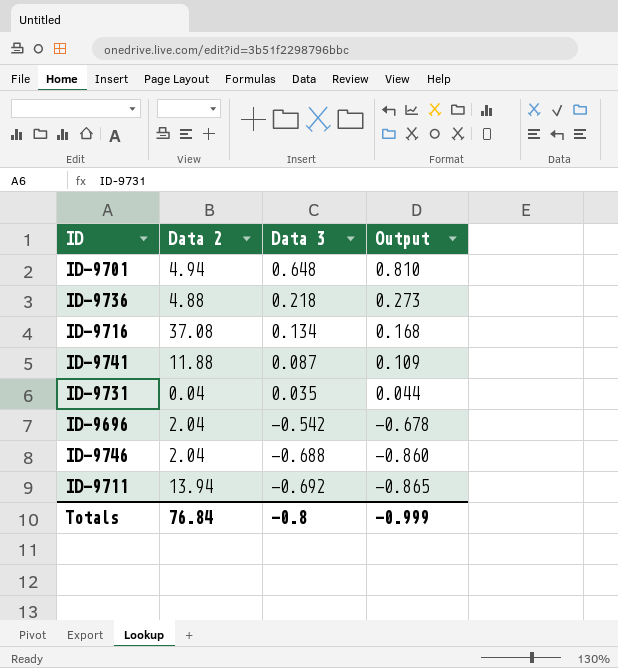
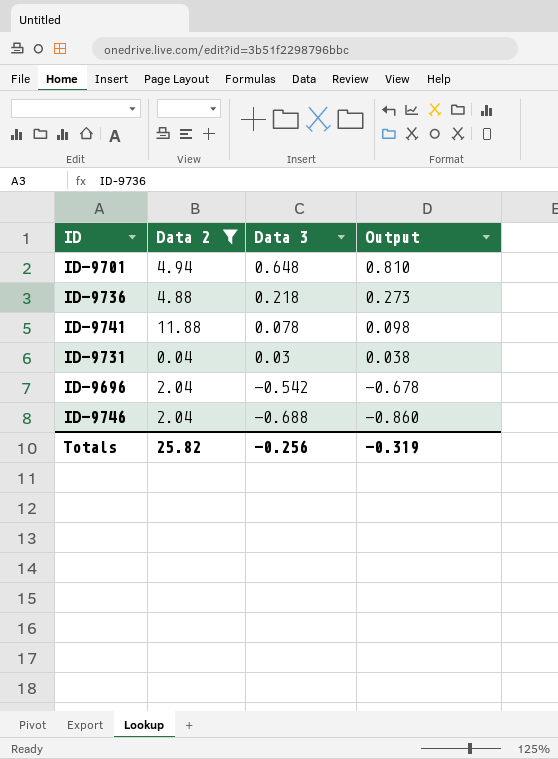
filter: none -> Data 2 <= 11.88
ID-9741 | Data 3: 0.087 -> 0.078
ID-9741 | Output: 0.109 -> 0.098
ID-9731 | Data 3: 0.035 -> 0.03
ID-9731 | Output: 0.044 -> 0.038
Totals | Data 2: 76.84 -> 25.82
Totals | Data 3: -0.8 -> -0.256
Totals | Output: -0.999 -> -0.319

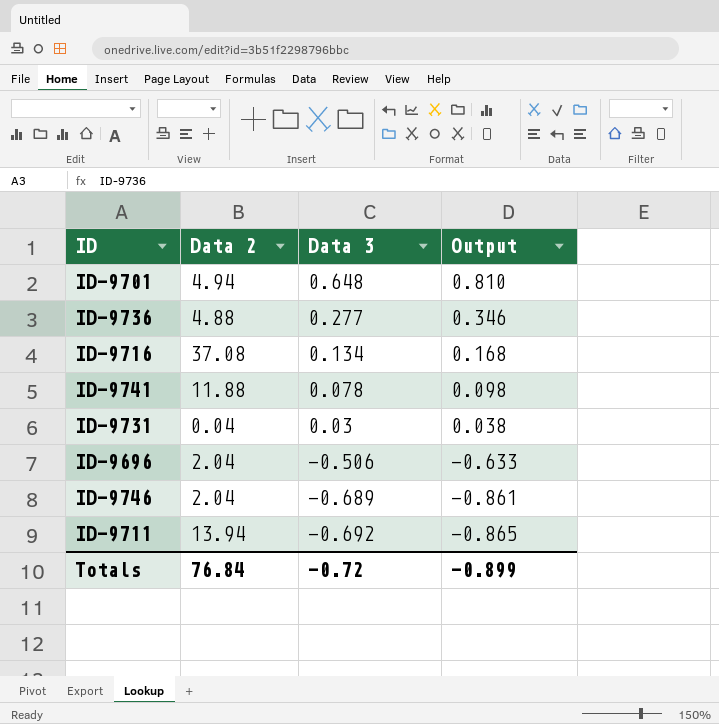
filter: Data 2 <= 11.88 -> none
ID-9736 | Data 3: 0.218 -> 0.277
ID-9736 | Output: 0.273 -> 0.346
ID-9696 | Data 3: -0.542 -> -0.506
ID-9696 | Output: -0.678 -> -0.633
ID-9746 | Data 3: -0.688 -> -0.689
ID-9746 | Output: -0.860 -> -0.861
Totals | Data 2: 25.82 -> 76.84
Totals | Data 3: -0.256 -> -0.72
Totals | Output: -0.319 -> -0.899

